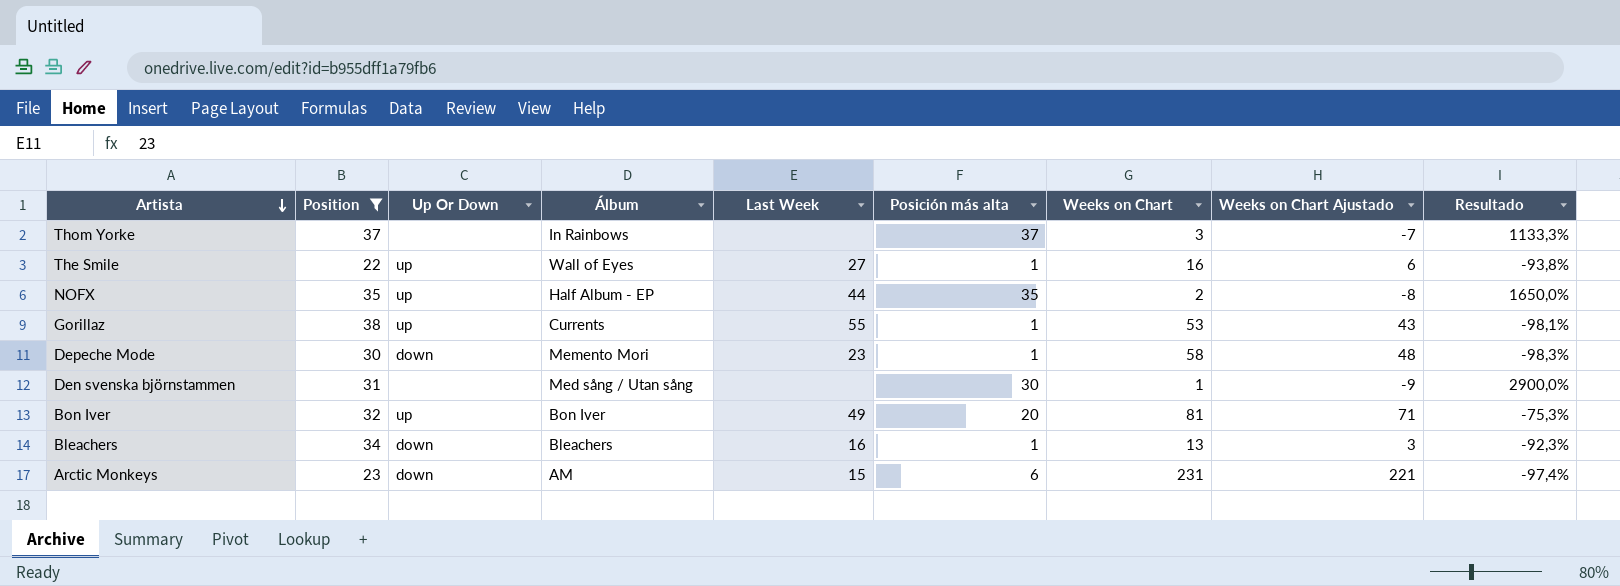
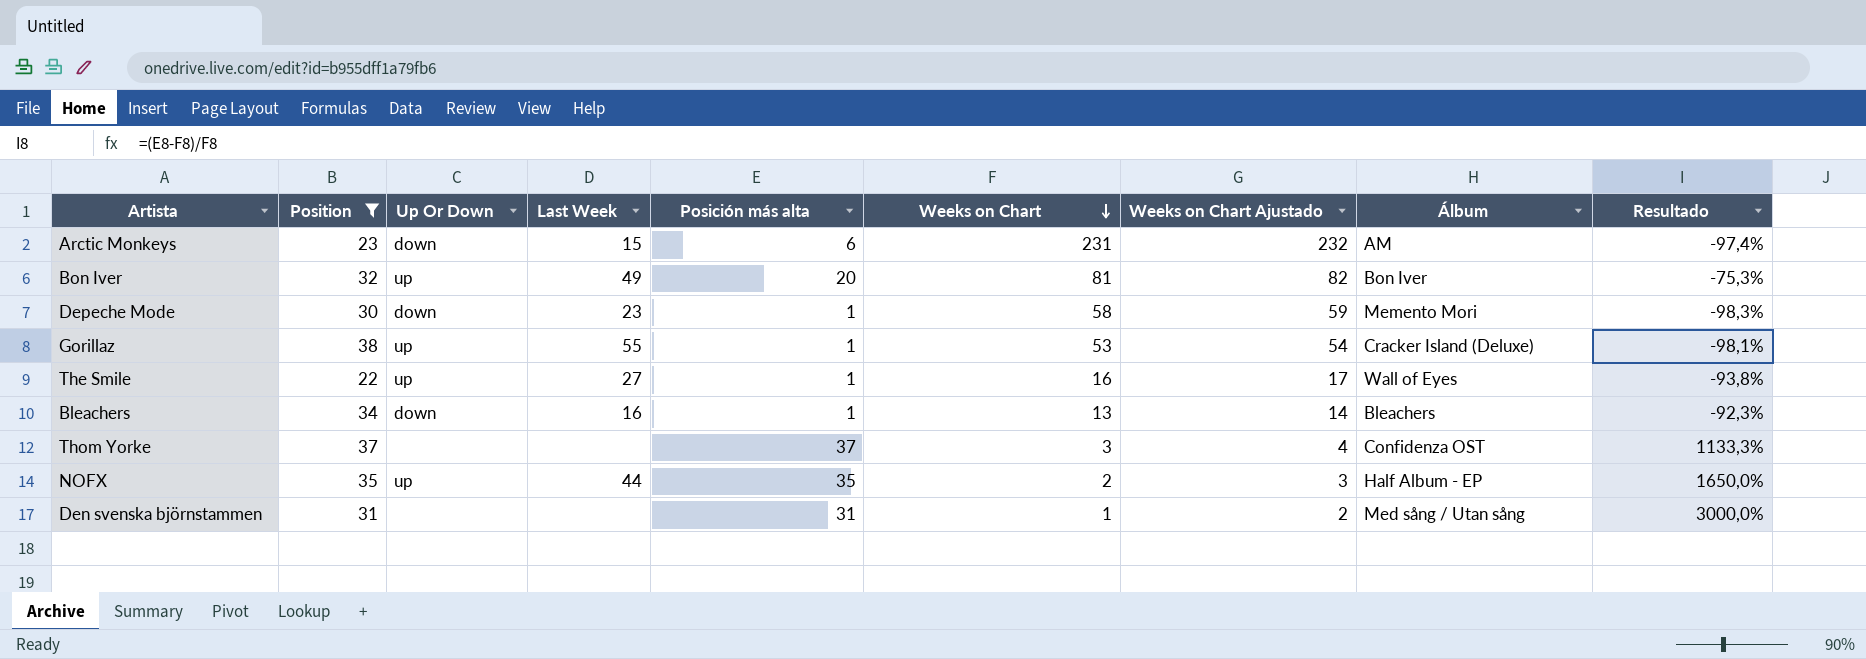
row order: Artista descending -> Weeks on Chart descending
column Weeks on Chart Ajustado | formula: [Weeks on Chart] - 10 -> [Weeks on Chart] + 1
column Álbum | position: 4 -> 8
Gorillaz | Álbum: Currents -> Cracker Island (Deluxe)
Thom Yorke | Álbum: In Rainbows -> Confidenza OST
Den svenska björnstammen | Posición más alta: 30 -> 31
Den svenska björnstammen | Resultado: 2900,0% -> 3000,0%

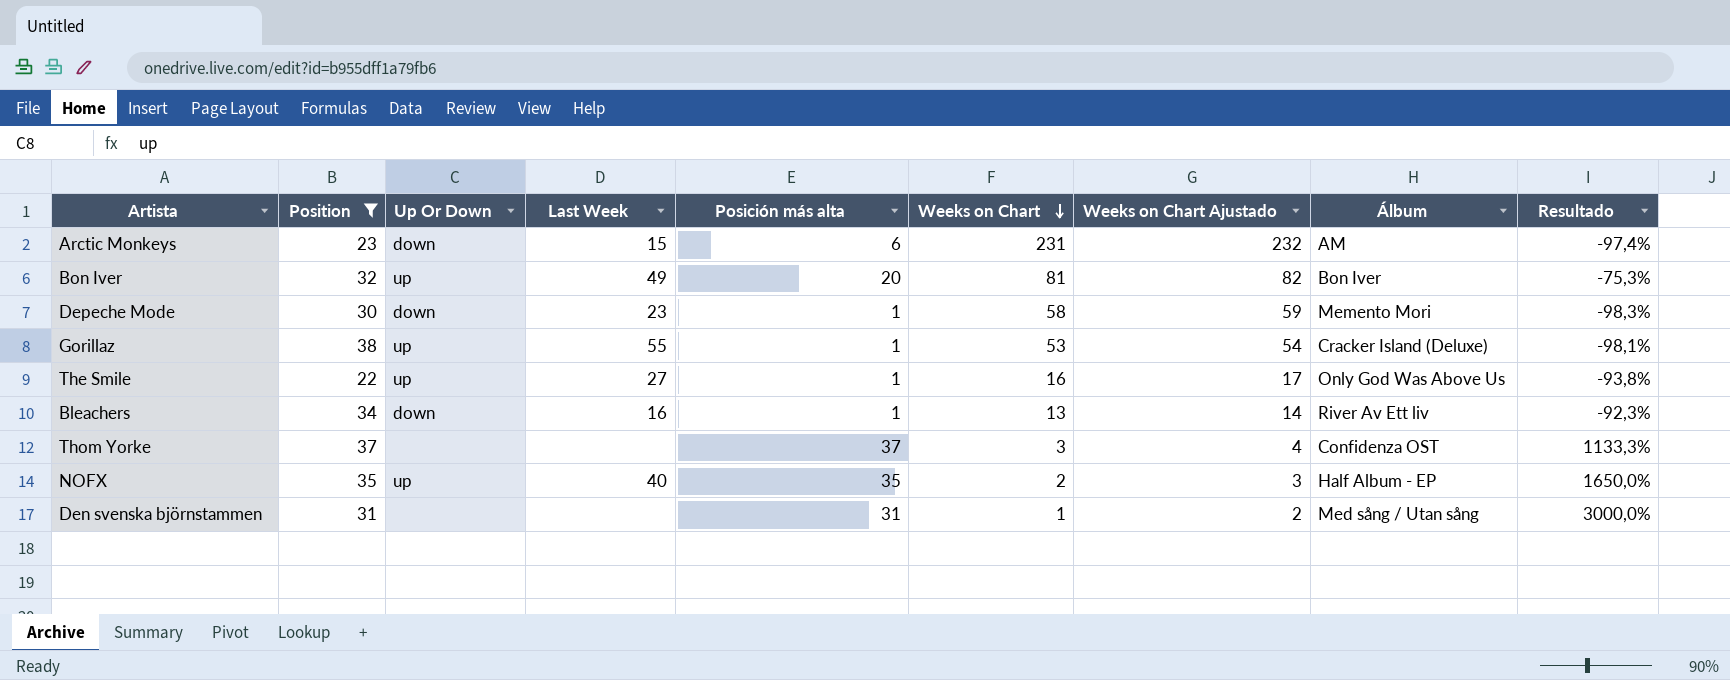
The Smile | Álbum: Wall of Eyes -> Only God Was Above Us
Bleachers | Álbum: Bleachers -> River Av Ett liv
NOFX | Last Week: 44 -> 40

